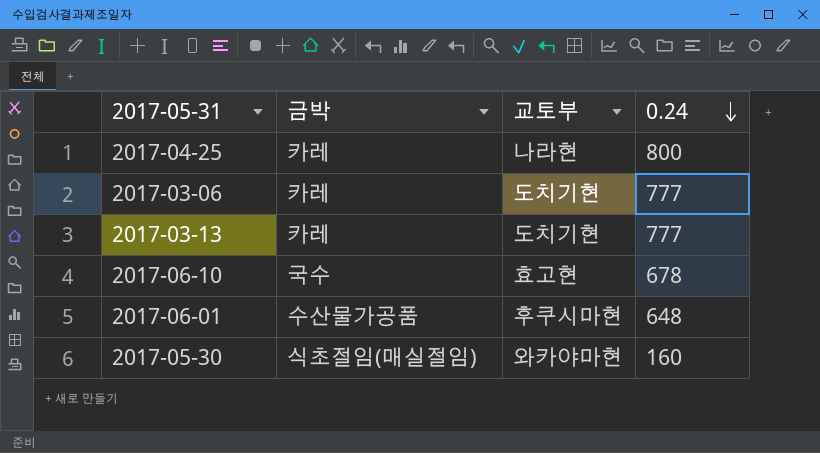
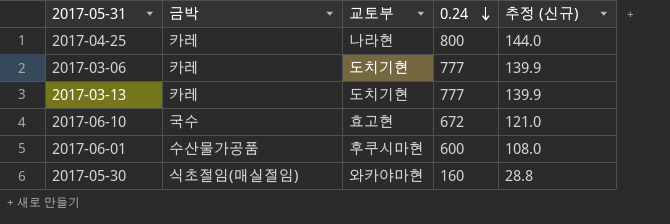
column 추정 (신규) | formula: none -> [0.24] * 0.18
2017-06-10 | 0.24: 678 -> 672
2017-06-01 | 0.24: 648 -> 600

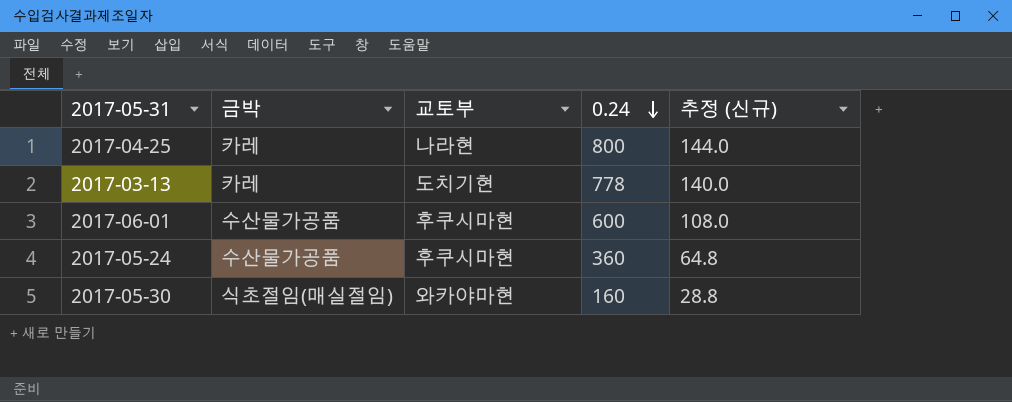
row 2017-03-06: 카레 | 도치기현 | 777 | 139.9 -> none
row 2017-06-10: 국수 | 효고현 | 672 | 121.0 -> none
2017-03-13 | 0.24: 777 -> 778
2017-03-13 | 추정 (신규): 139.9 -> 140.0
row 2017-05-24: none -> 수산물가공품 | 후쿠시마현 | 360 | 64.8

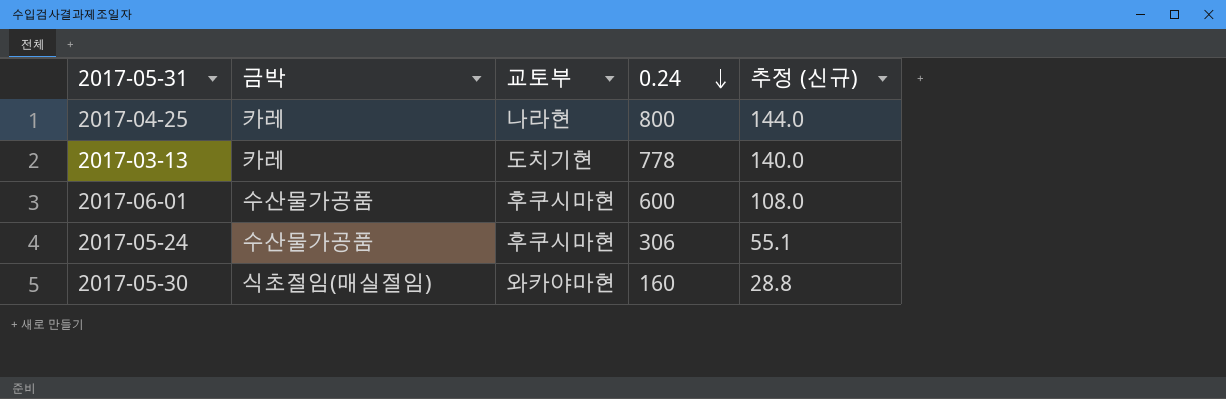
2017-05-24 | 0.24: 360 -> 306
2017-05-24 | 추정 (신규): 64.8 -> 55.1

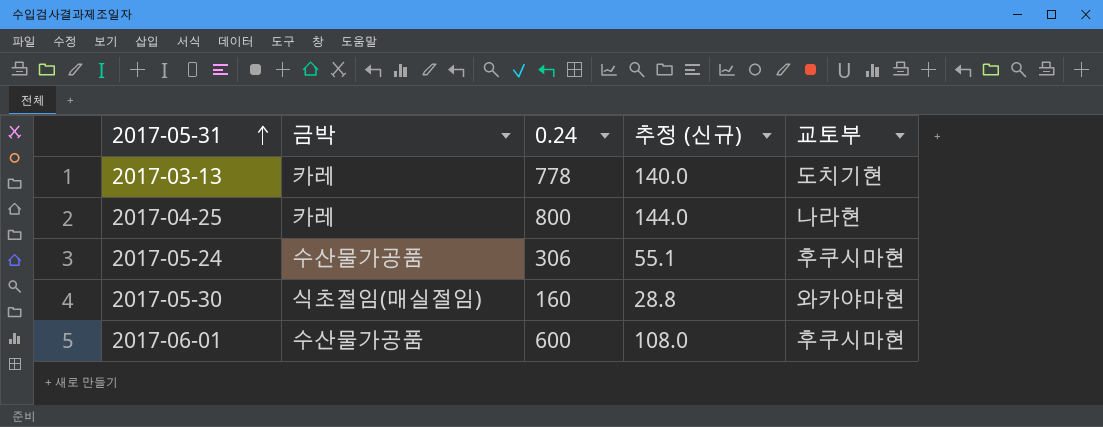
row order: 0.24 descending -> 2017-05-31 ascending
column 교토부 | position: 3 -> 5

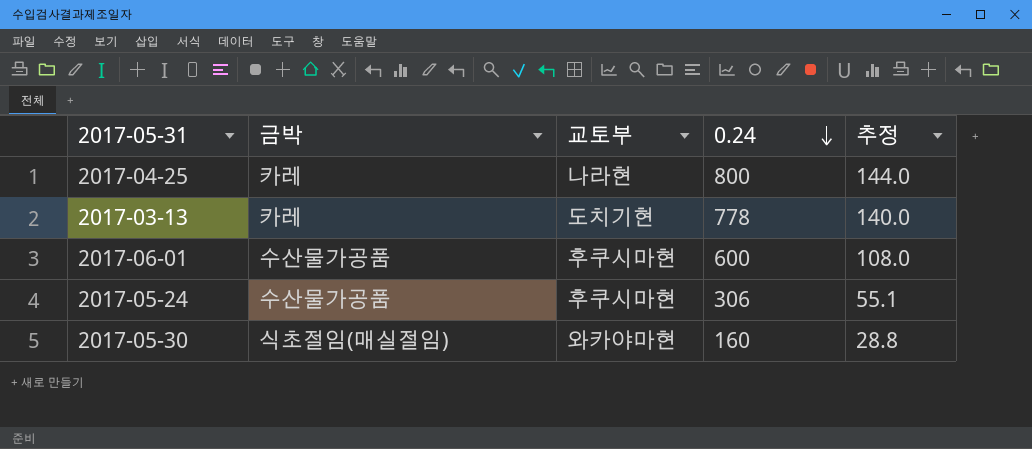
row order: 2017-05-31 ascending -> 0.24 descending
column 교토부 | position: 5 -> 3
column name: 추정 (신규) -> 추정

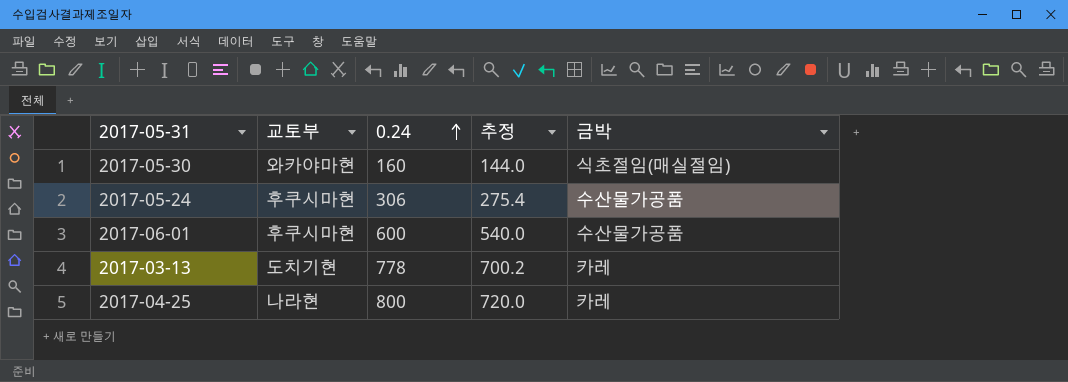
row order: 0.24 descending -> 0.24 ascending
column 추정 | formula: [0.24] * 0.18 -> [0.24] * 0.9
column 금박 | position: 2 -> 5

